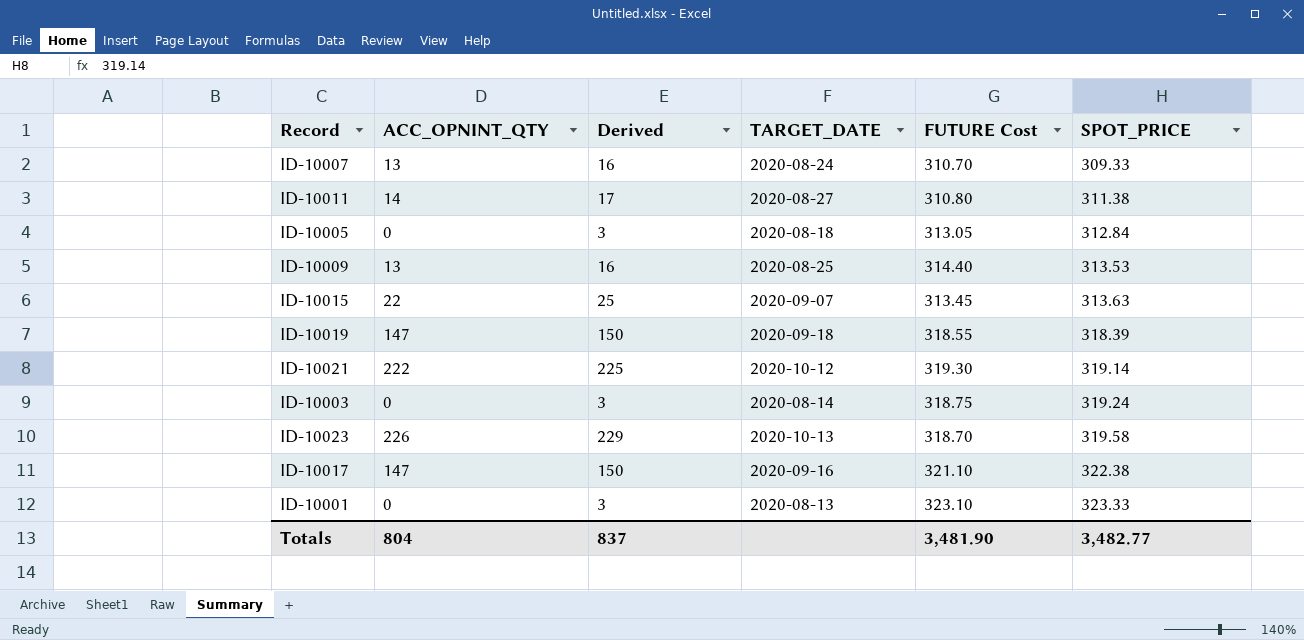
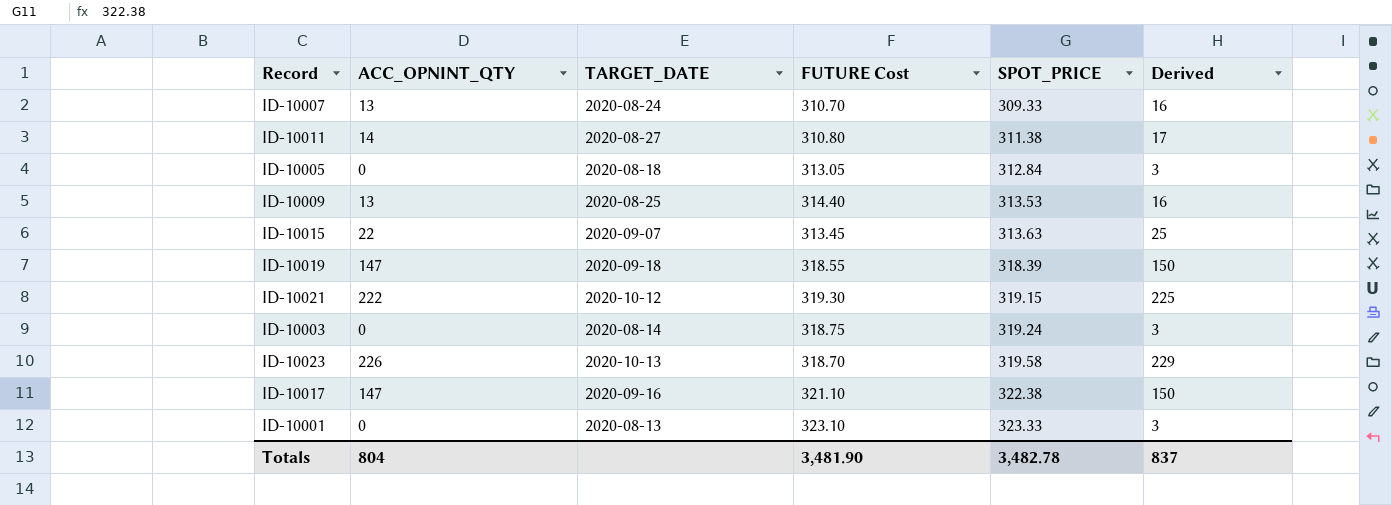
column Derived | position: 3 -> 6
ID-10021 | SPOT_PRICE: 319.14 -> 319.15
Totals | SPOT_PRICE: 3,482.77 -> 3,482.78

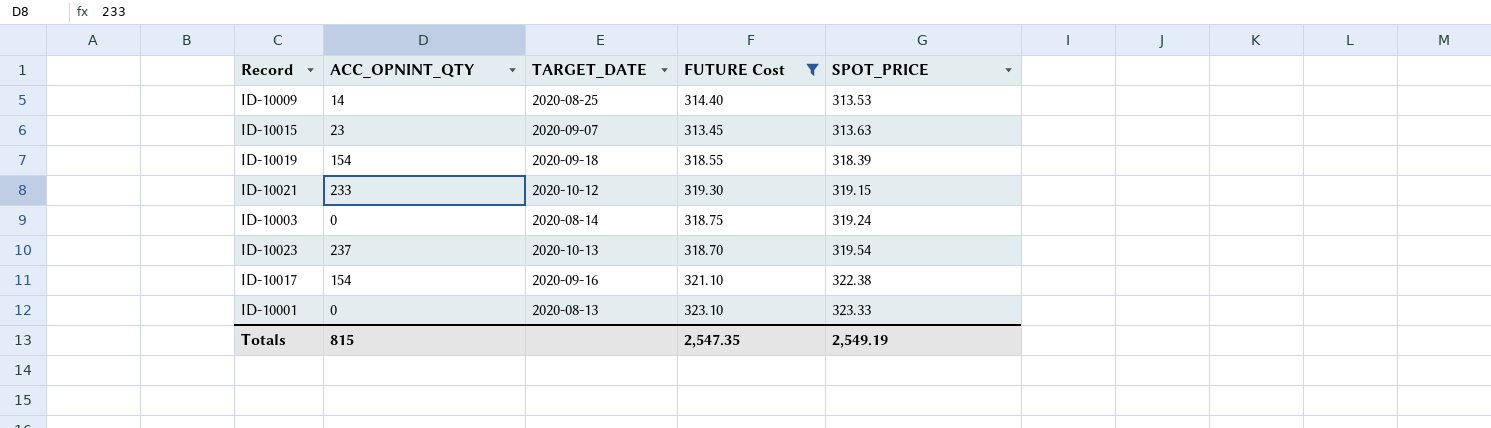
filter: none -> FUTURE Cost >= 313.45
column Derived | formula: [ACC_OPNINT_QTY] + 3 -> none
ID-10009 | ACC_OPNINT_QTY: 13 -> 14
ID-10015 | ACC_OPNINT_QTY: 22 -> 23
ID-10019 | ACC_OPNINT_QTY: 147 -> 154
ID-10021 | ACC_OPNINT_QTY: 222 -> 233
ID-10023 | ACC_OPNINT_QTY: 226 -> 237
ID-10023 | SPOT_PRICE: 319.58 -> 319.54
ID-10017 | ACC_OPNINT_QTY: 147 -> 154
Totals | ACC_OPNINT_QTY: 804 -> 815
Totals | FUTURE Cost: 3,481.90 -> 2,547.35
Totals | SPOT_PRICE: 3,482.78 -> 2,549.19

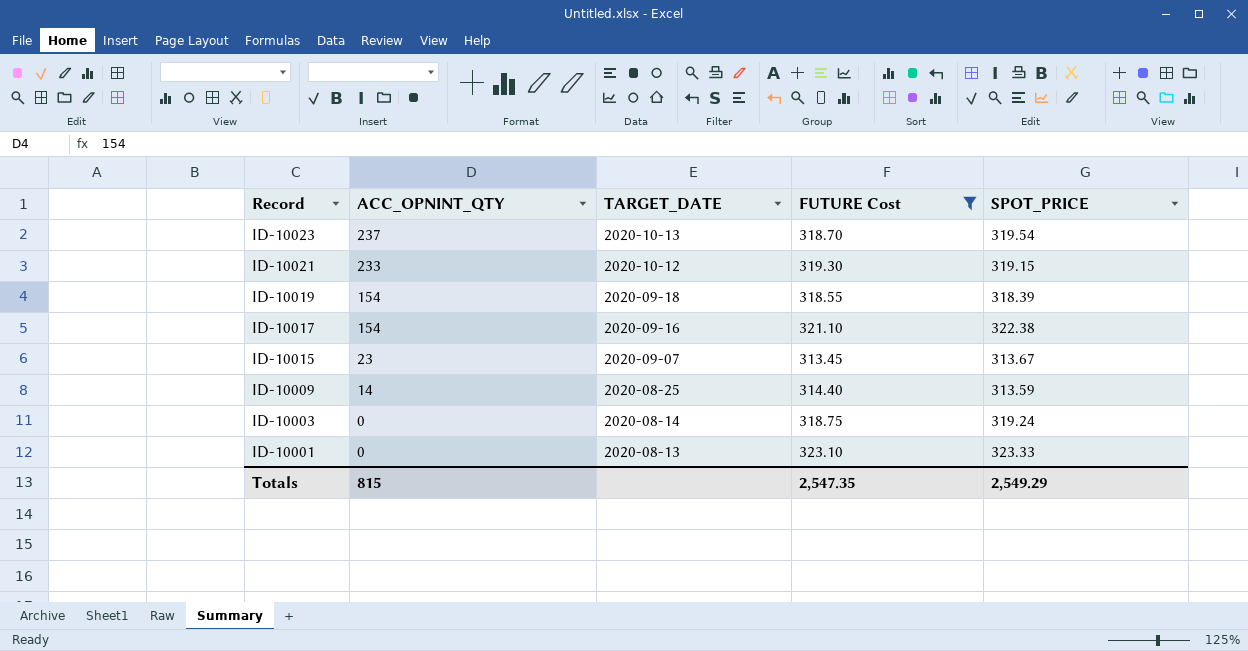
row order: SPOT_PRICE ascending -> Record descending
ID-10015 | SPOT_PRICE: 313.63 -> 313.67
ID-10009 | SPOT_PRICE: 313.53 -> 313.59
Totals | SPOT_PRICE: 2,549.19 -> 2,549.29

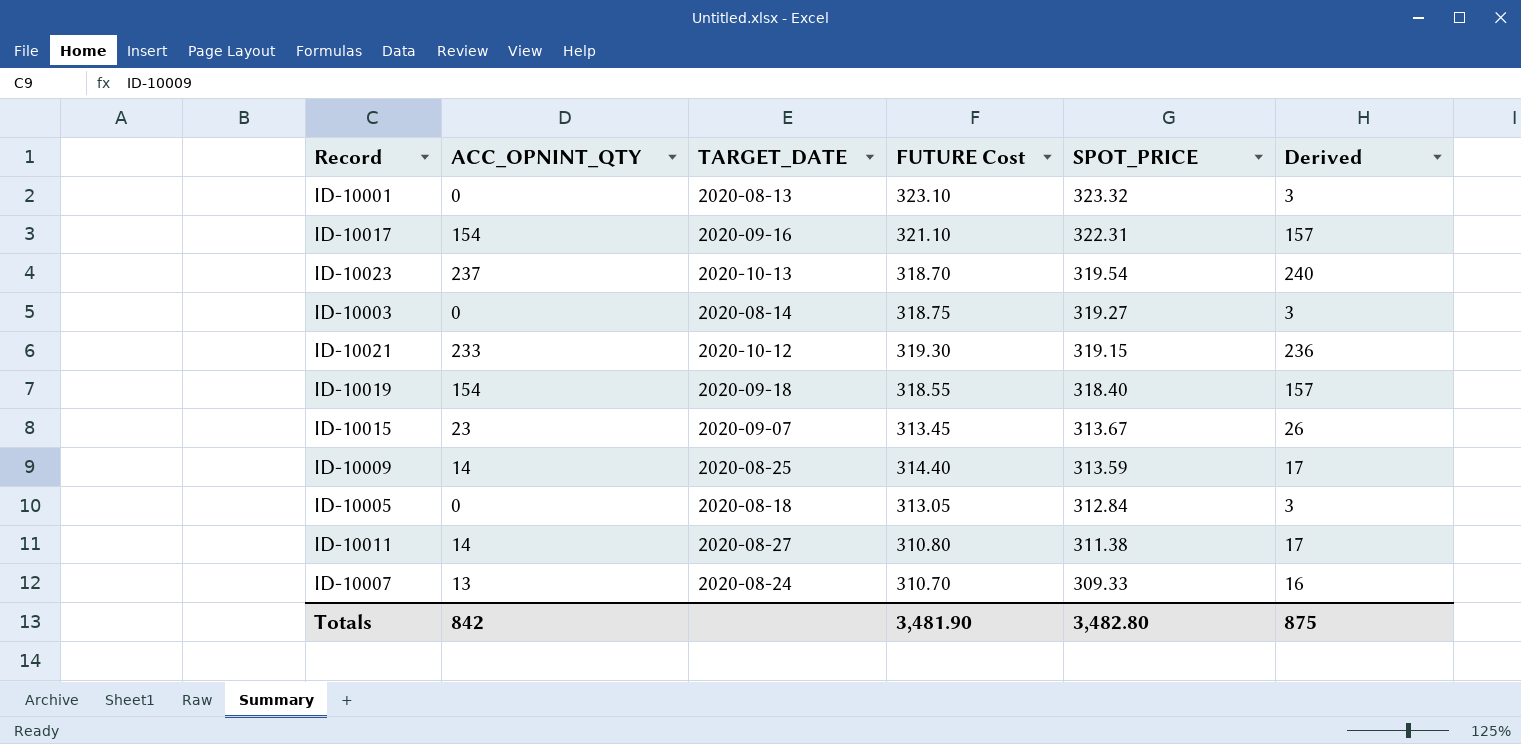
filter: FUTURE Cost >= 313.45 -> none
row order: Record descending -> SPOT_PRICE descending
column Derived | formula: none -> [ACC_OPNINT_QTY] + 3
ID-10001 | SPOT_PRICE: 323.33 -> 323.32
ID-10017 | SPOT_PRICE: 322.38 -> 322.31
ID-10003 | SPOT_PRICE: 319.24 -> 319.27
ID-10019 | SPOT_PRICE: 318.39 -> 318.40
Totals | ACC_OPNINT_QTY: 815 -> 842
Totals | FUTURE Cost: 2,547.35 -> 3,481.90
Totals | SPOT_PRICE: 2,549.29 -> 3,482.80

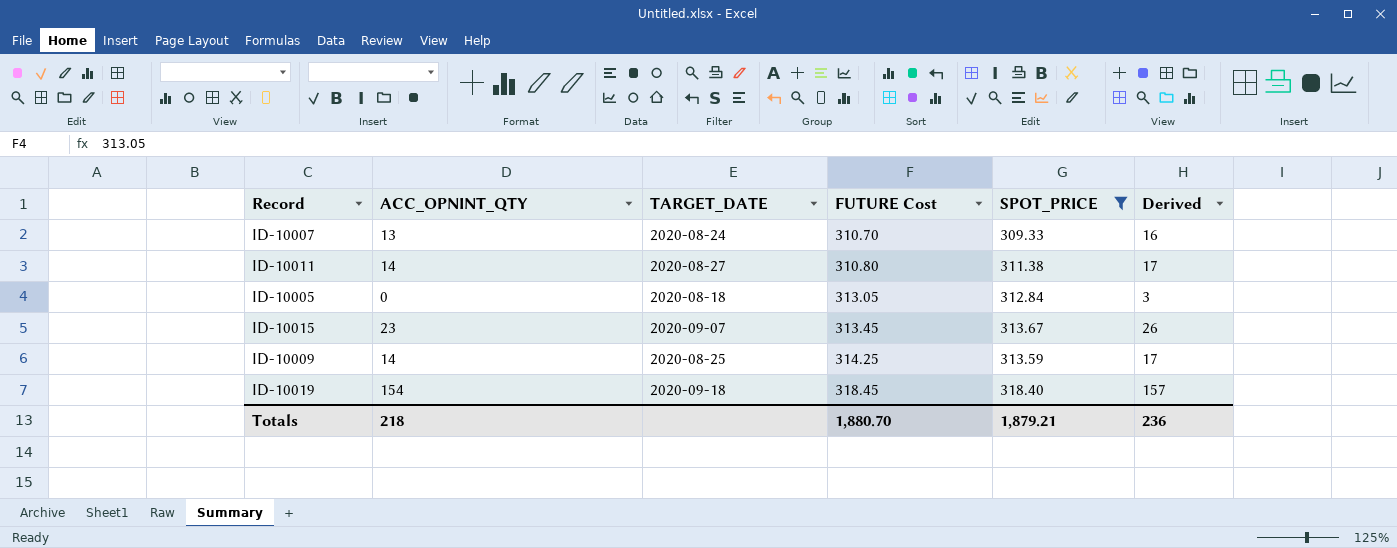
filter: none -> SPOT_PRICE <= 318.40
row order: SPOT_PRICE descending -> FUTURE Cost ascending
ID-10009 | FUTURE Cost: 314.40 -> 314.25
ID-10019 | FUTURE Cost: 318.55 -> 318.45
Totals | ACC_OPNINT_QTY: 842 -> 218
Totals | FUTURE Cost: 3,481.90 -> 1,880.70
Totals | SPOT_PRICE: 3,482.80 -> 1,879.21
Totals | Derived: 875 -> 236

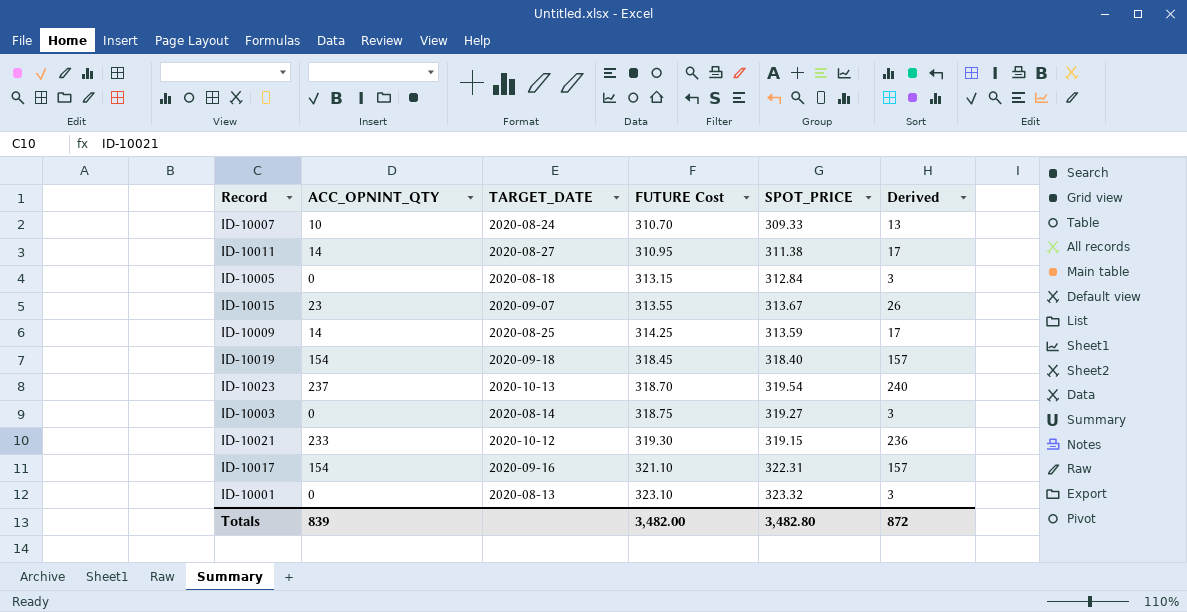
filter: SPOT_PRICE <= 318.40 -> none
ID-10007 | ACC_OPNINT_QTY: 13 -> 10
ID-10007 | Derived: 16 -> 13
ID-10011 | FUTURE Cost: 310.80 -> 310.95
ID-10005 | FUTURE Cost: 313.05 -> 313.15
ID-10015 | FUTURE Cost: 313.45 -> 313.55
Totals | ACC_OPNINT_QTY: 218 -> 839
Totals | FUTURE Cost: 1,880.70 -> 3,482.00
Totals | SPOT_PRICE: 1,879.21 -> 3,482.80
Totals | Derived: 236 -> 872

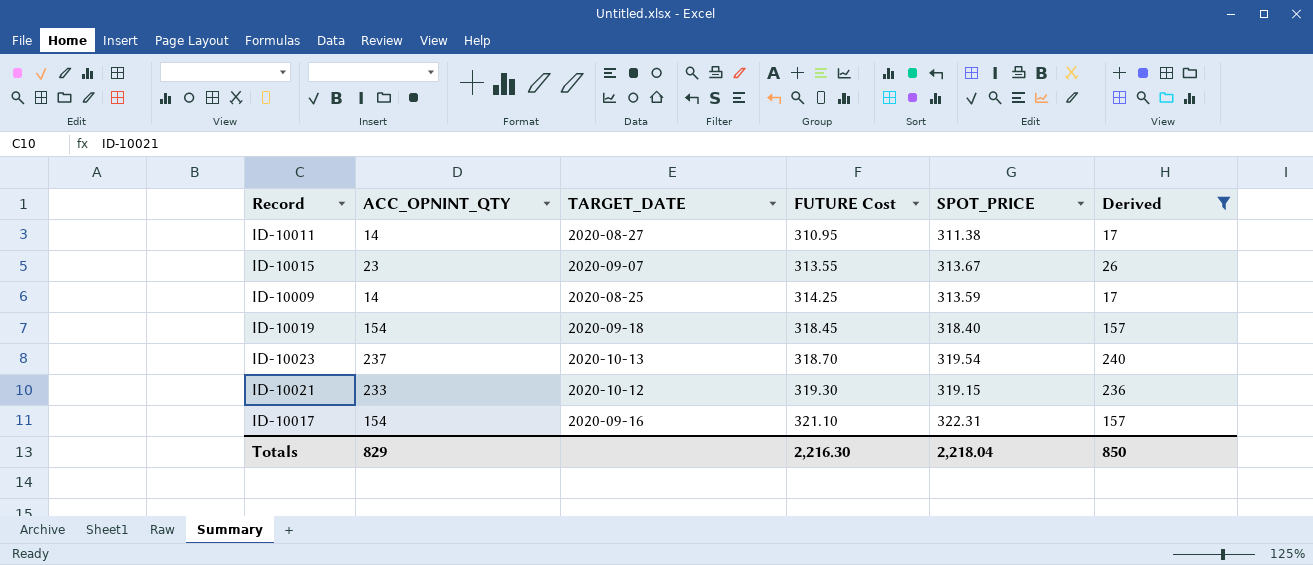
filter: none -> Derived >= 17
Totals | ACC_OPNINT_QTY: 839 -> 829
Totals | FUTURE Cost: 3,482.00 -> 2,216.30
Totals | SPOT_PRICE: 3,482.80 -> 2,218.04
Totals | Derived: 872 -> 850

